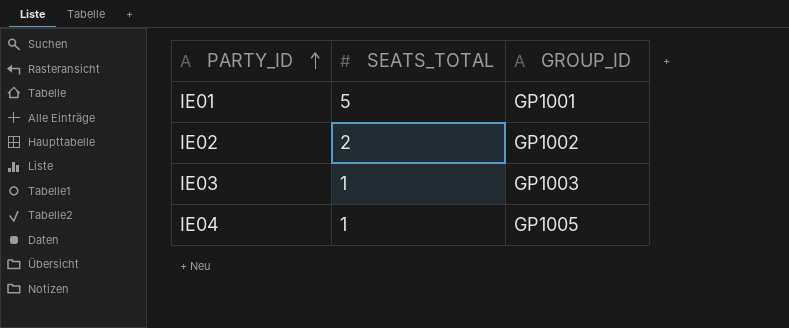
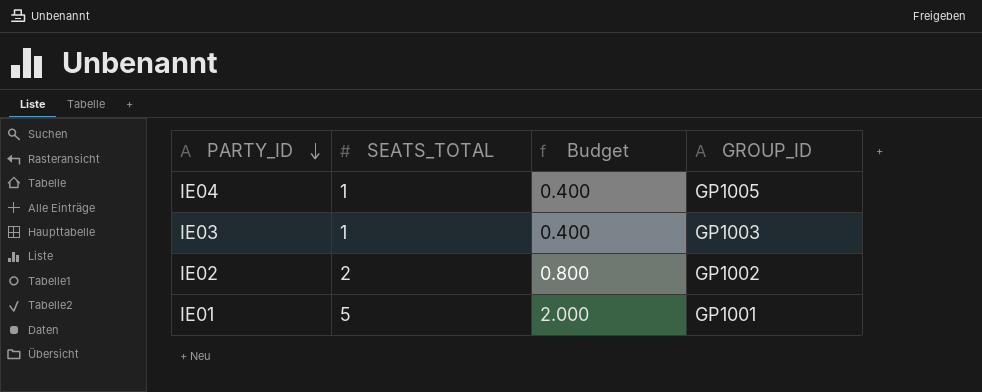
row order: PARTY_ID ascending -> PARTY_ID descending
column Budget | formula: none -> [SEATS_TOTAL] * 0.4

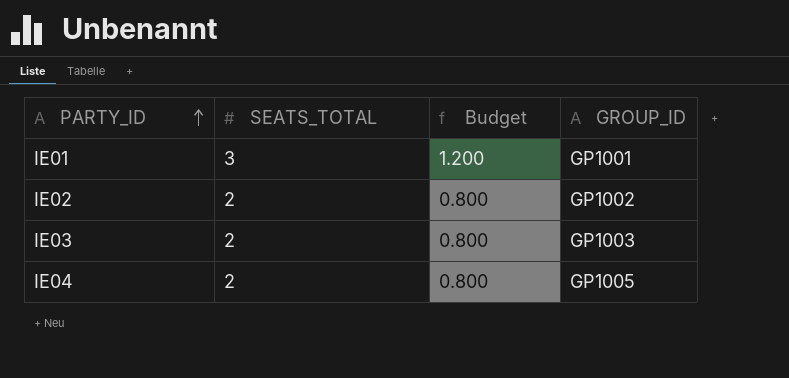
row order: PARTY_ID descending -> PARTY_ID ascending
IE01 | SEATS_TOTAL: 5 -> 3
IE01 | Budget: 2.000 -> 1.200
IE03 | SEATS_TOTAL: 1 -> 2
IE03 | Budget: 0.400 -> 0.800
IE04 | SEATS_TOTAL: 1 -> 2
IE04 | Budget: 0.400 -> 0.800

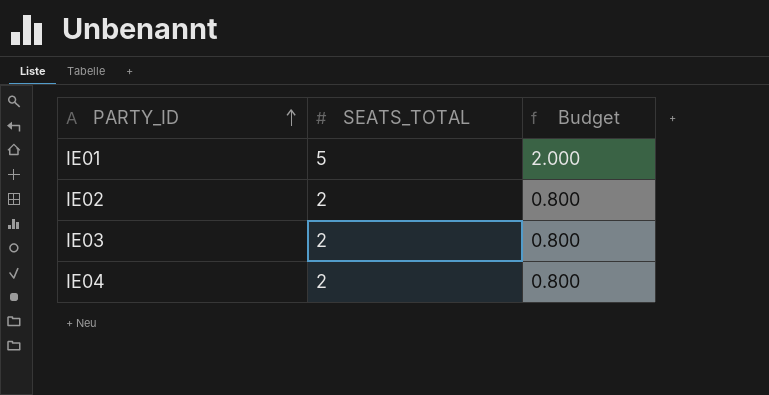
column GROUP_ID | position: 4 -> none
IE01 | SEATS_TOTAL: 3 -> 5
IE01 | Budget: 1.200 -> 2.000

